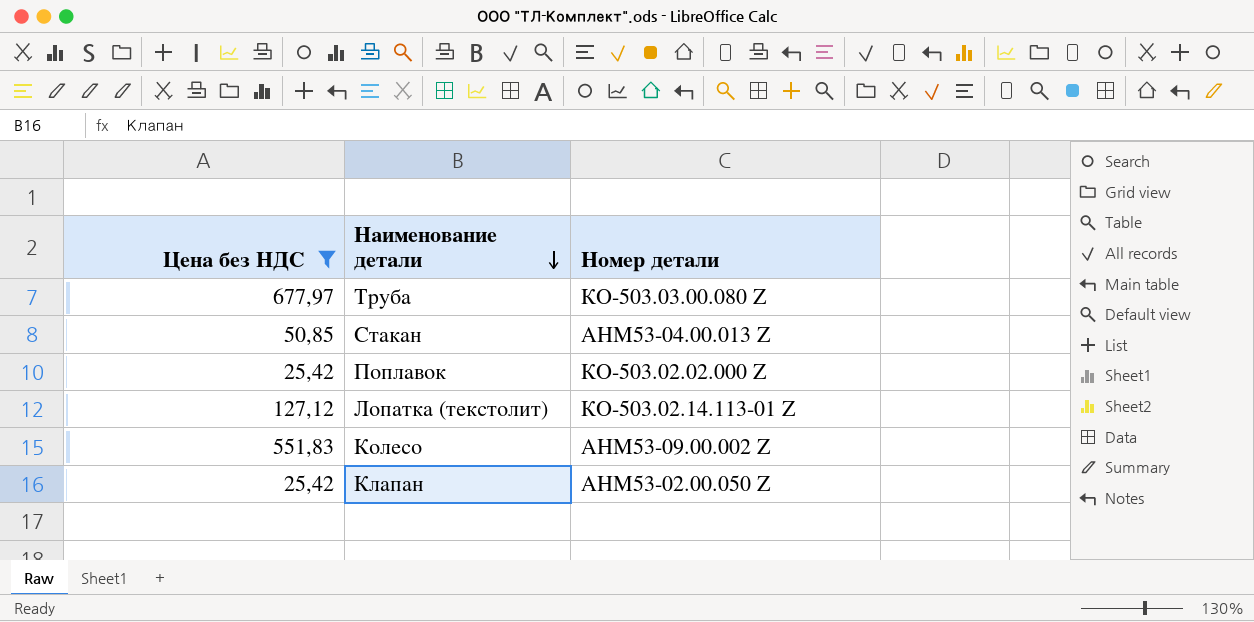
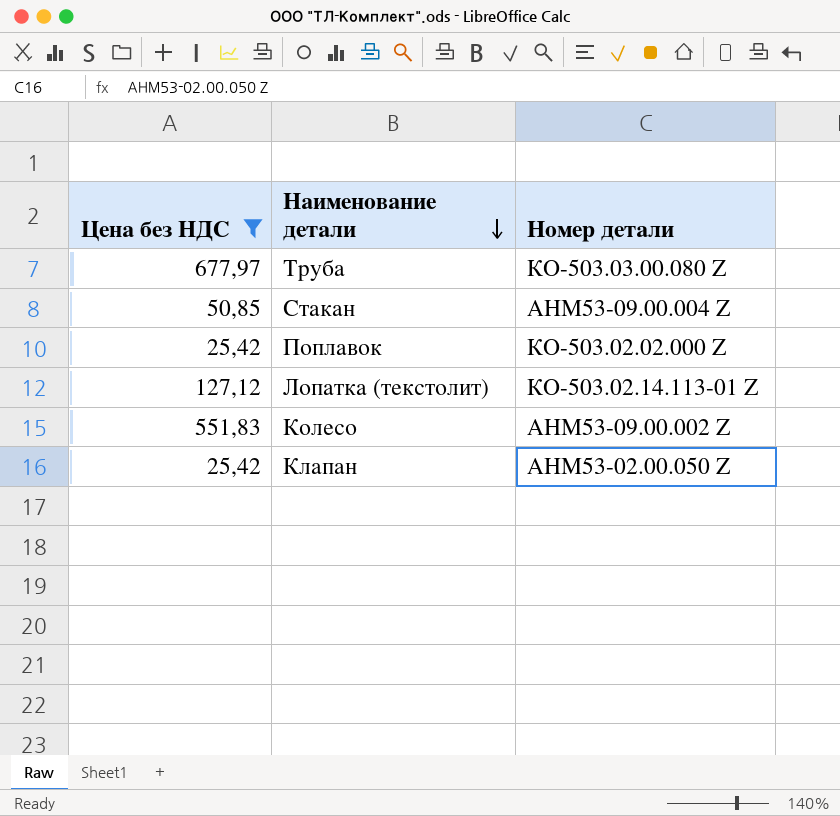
Стакан | Номер детали: АНМ53-04.00.013 Z -> АНМ53-09.00.004 Z

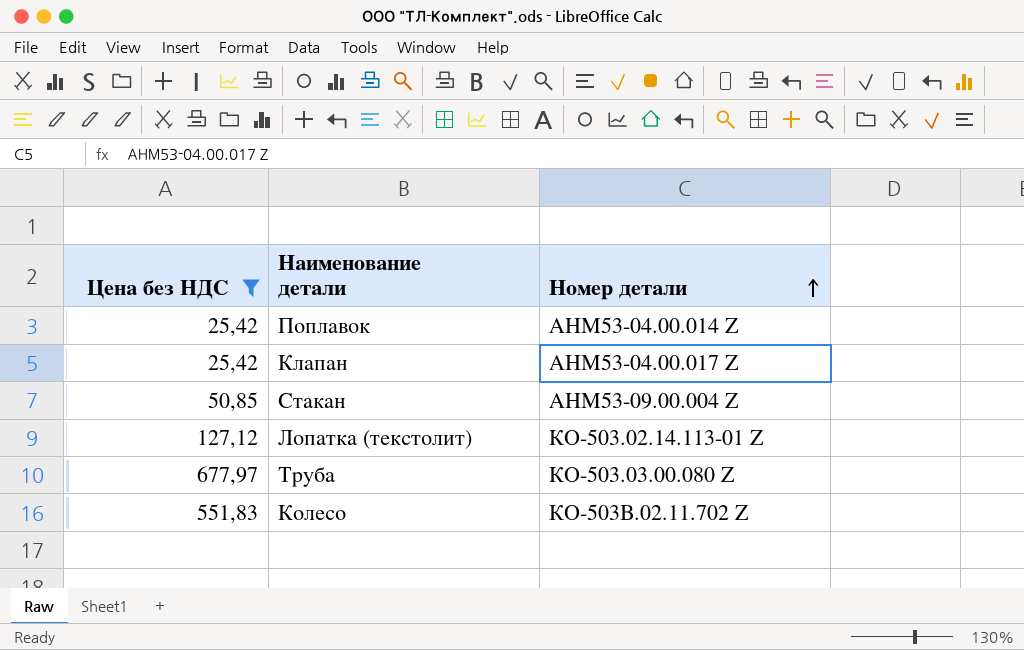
row order: Наименование детали descending -> Номер детали ascending
Поплавок | Номер детали: КО-503.02.02.000 Z -> АНМ53-04.00.014 Z
Клапан | Номер детали: АНМ53-02.00.050 Z -> АНМ53-04.00.017 Z
Колесо | Номер детали: АНМ53-09.00.002 Z -> КО-503В.02.11.702 Z

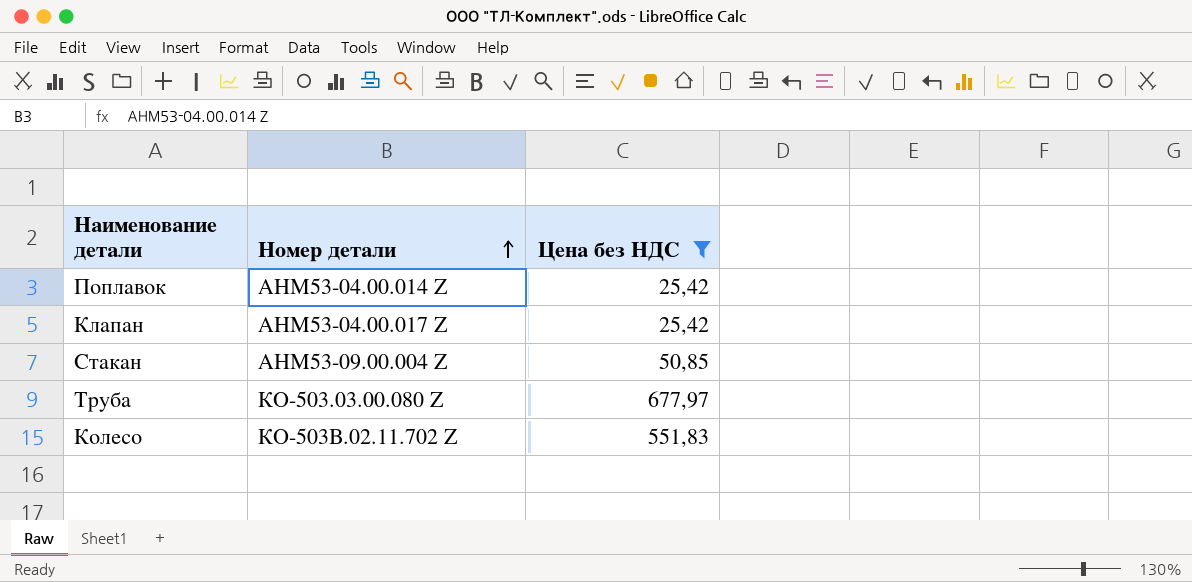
column Цена без НДС | position: 1 -> 3
row Лопатка (текстолит): 127,12 | КО-503.02.14.113-01 Z -> none

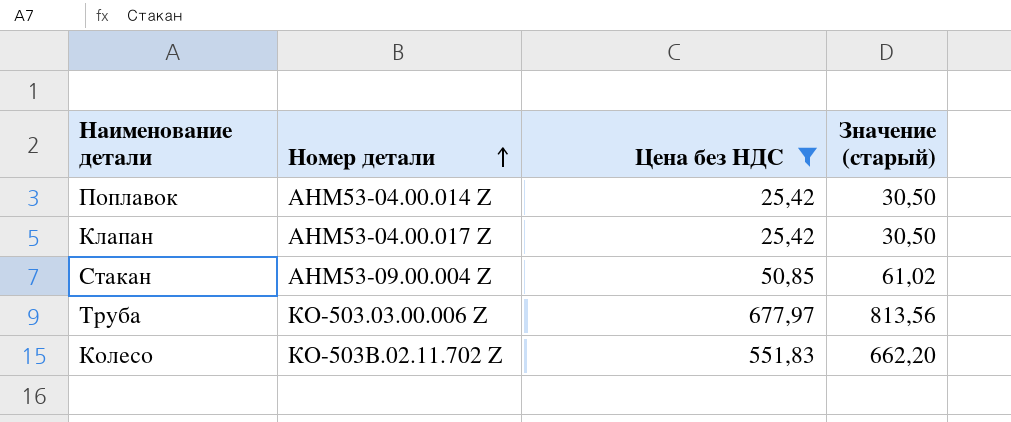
column Значение (старый) | formula: none -> [Цена без НДС] * 1,2
Труба | Номер детали: КО-503.03.00.080 Z -> КО-503.03.00.006 Z

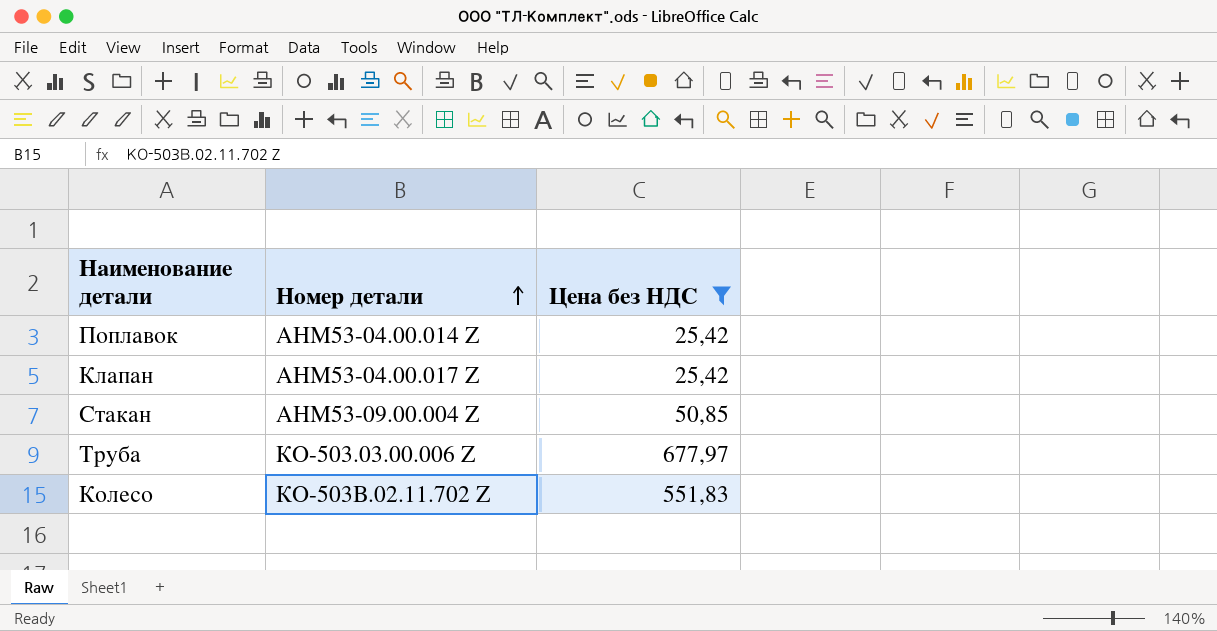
column Значение (старый) | formula: [Цена без НДС] * 1,2 -> none

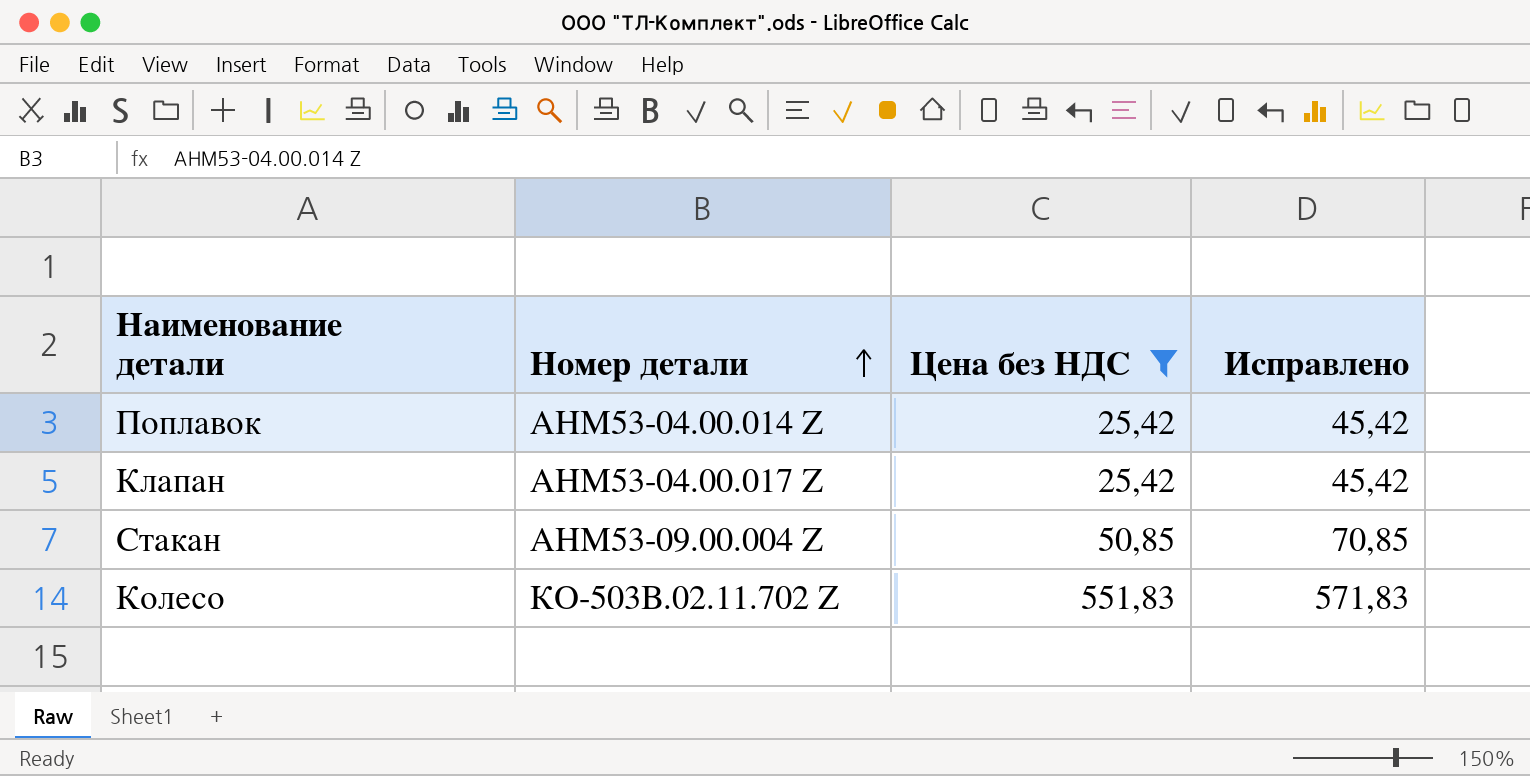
column Исправлено | formula: none -> [Цена без НДС] + 20
row Труба: КО-503.03.00.006 Z | 677,97 -> none

